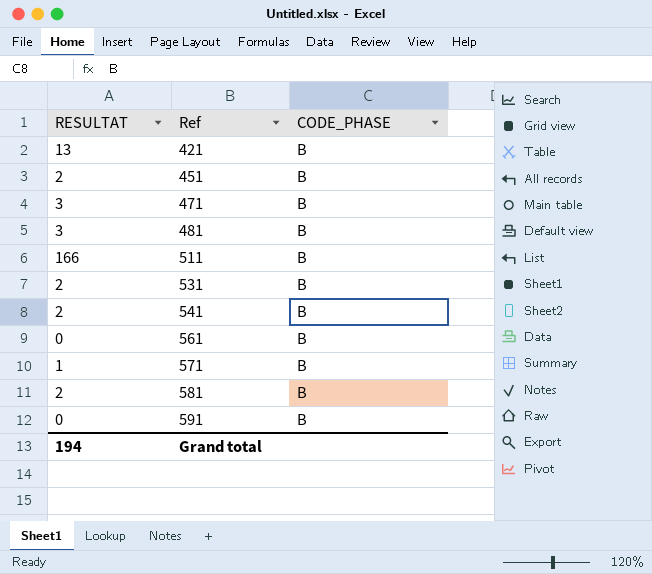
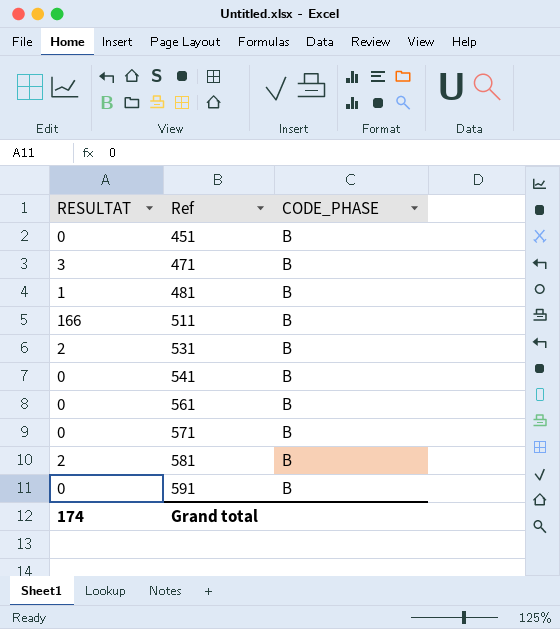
row 421: 13 | B -> none
451 | RESULTAT: 2 -> 0
481 | RESULTAT: 3 -> 1
541 | RESULTAT: 2 -> 0
571 | RESULTAT: 1 -> 0
Grand total | RESULTAT: 194 -> 174

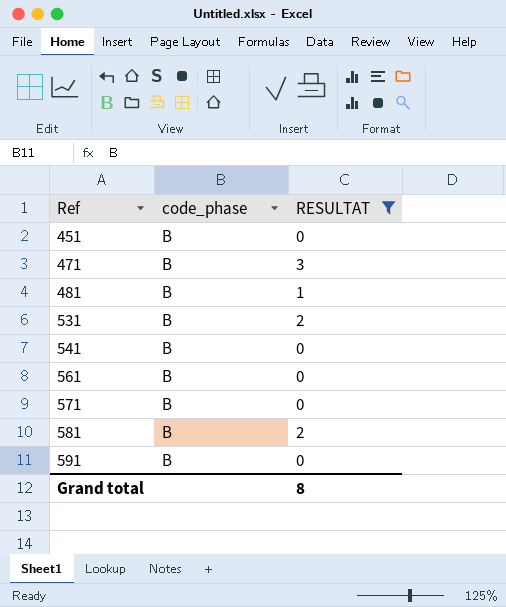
filter: none -> RESULTAT != 166
column name: CODE_PHASE -> code_phase
column RESULTAT | position: 1 -> 3
Grand total | RESULTAT: 174 -> 8

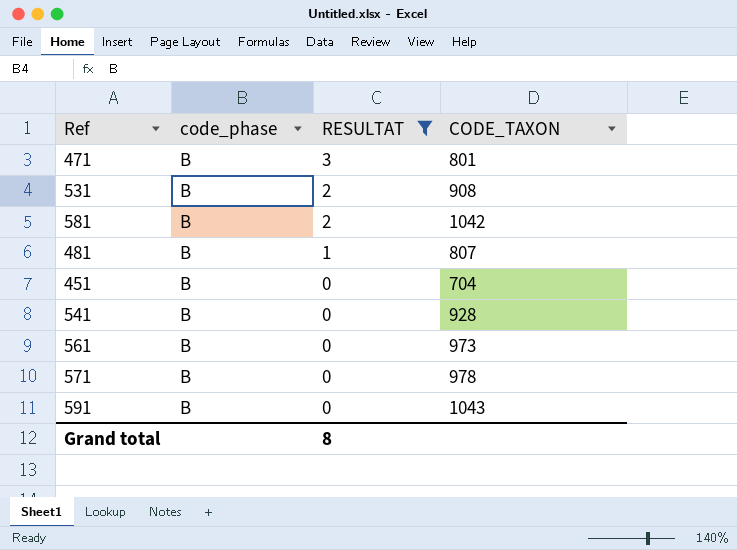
row order: Ref ascending -> RESULTAT descending
column CODE_TAXON | position: none -> 4

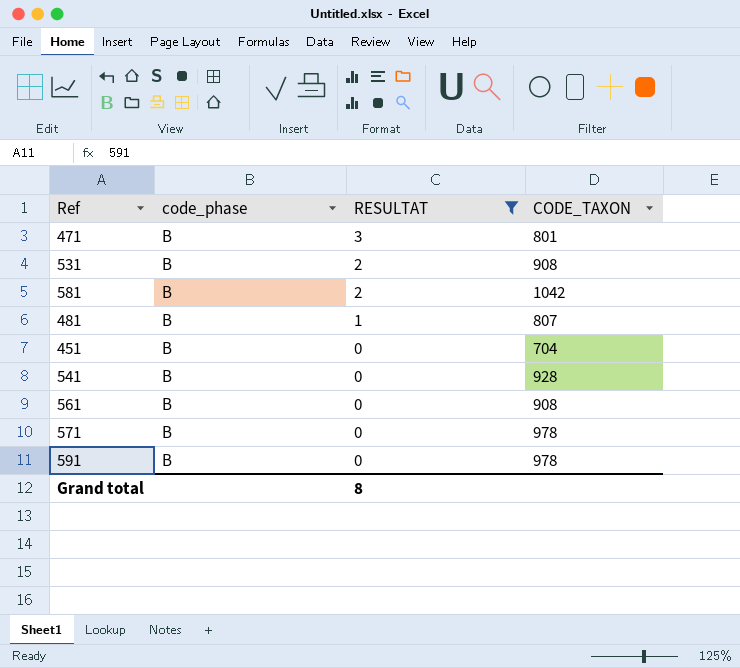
561 | CODE_TAXON: 973 -> 908
591 | CODE_TAXON: 1043 -> 978

